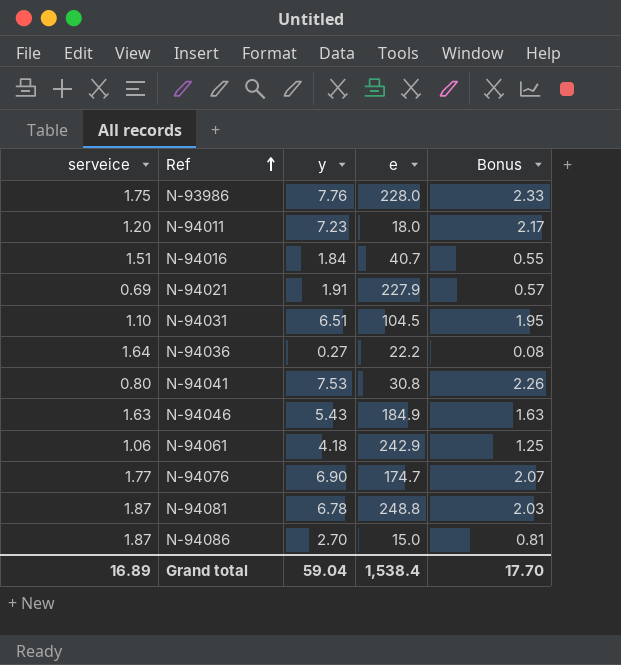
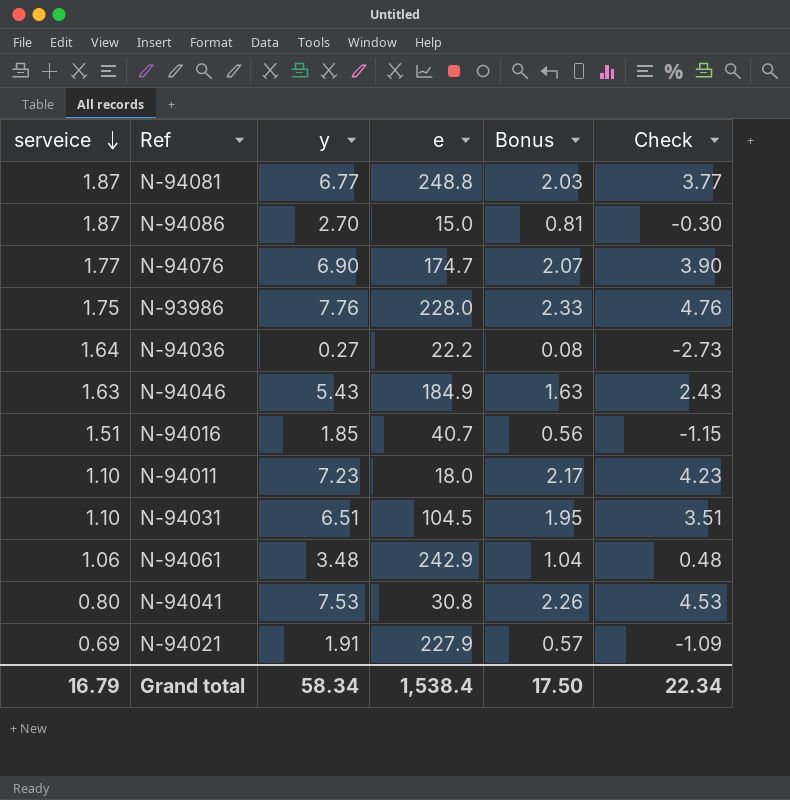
row order: Ref ascending -> serveice descending
column Check | formula: none -> [y] - 3
N-94081 | y: 6.78 -> 6.77
N-94016 | y: 1.84 -> 1.85
N-94016 | Bonus: 0.55 -> 0.56
N-94011 | serveice: 1.20 -> 1.10
N-94061 | y: 4.18 -> 3.48
N-94061 | Bonus: 1.25 -> 1.04
Grand total | serveice: 16.89 -> 16.79
Grand total | y: 59.04 -> 58.34
Grand total | Bonus: 17.70 -> 17.50

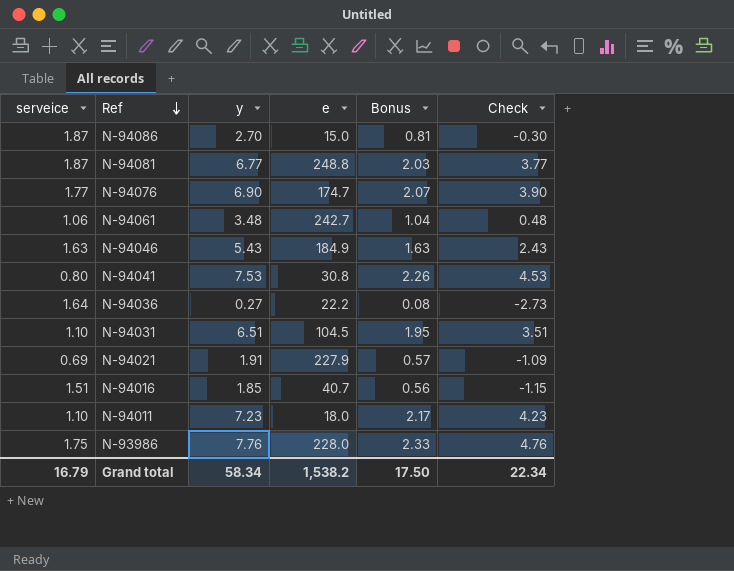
row order: serveice descending -> Ref descending
N-94061 | e: 242.9 -> 242.7
Grand total | e: 1,538.4 -> 1,538.2

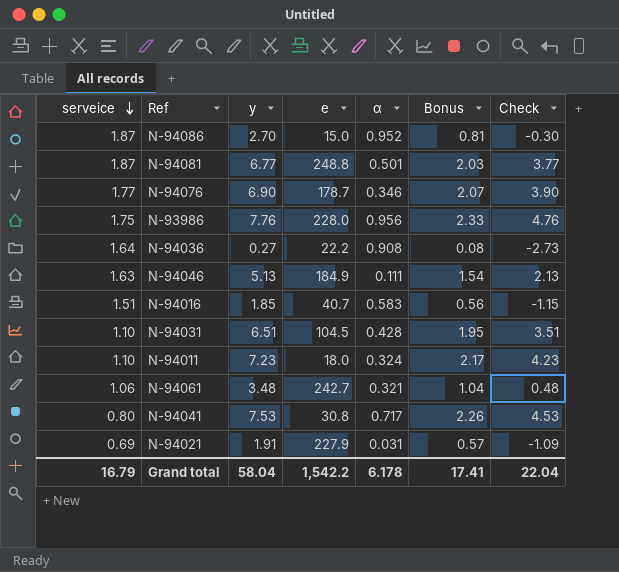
row order: Ref descending -> serveice descending
column α | position: none -> 5
N-94076 | e: 174.7 -> 178.7
N-94046 | y: 5.43 -> 5.13
N-94046 | Bonus: 1.63 -> 1.54
N-94046 | Check: 2.43 -> 2.13
Grand total | y: 58.34 -> 58.04
Grand total | e: 1,538.2 -> 1,542.2
Grand total | Bonus: 17.50 -> 17.41
Grand total | Check: 22.34 -> 22.04

